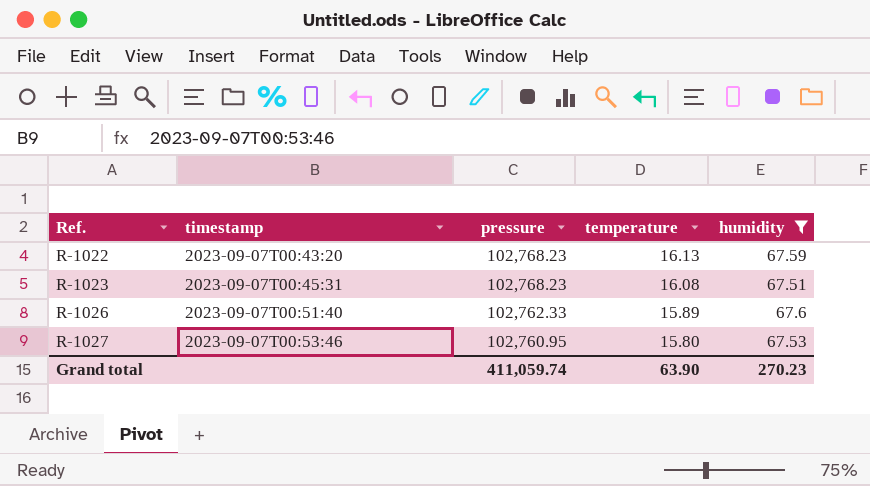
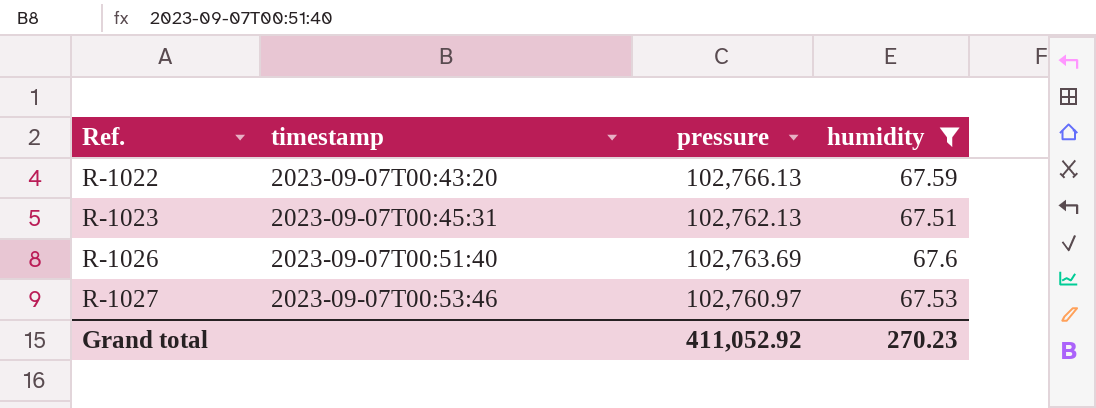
column temperature | position: 4 -> none
R-1022 | pressure: 102,768.23 -> 102,766.13
R-1023 | pressure: 102,768.23 -> 102,762.13
R-1026 | pressure: 102,762.33 -> 102,763.69
R-1027 | pressure: 102,760.95 -> 102,760.97
Grand total | pressure: 411,059.74 -> 411,052.92

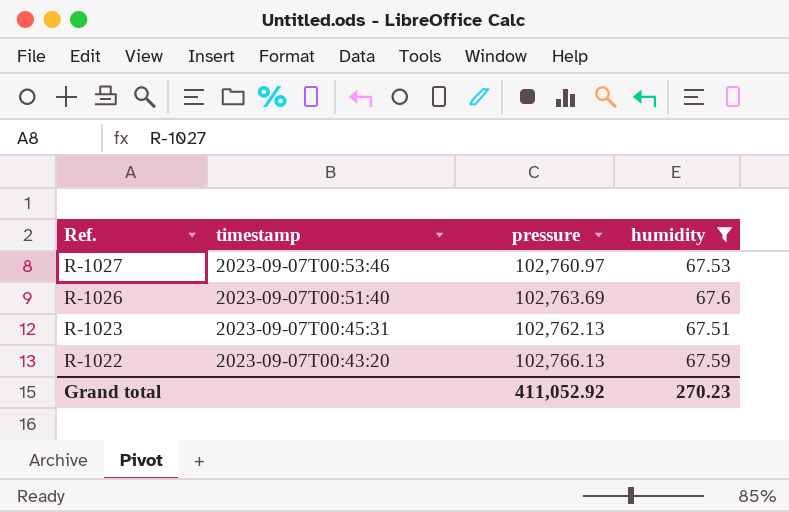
row order: Ref. ascending -> Ref. descending

